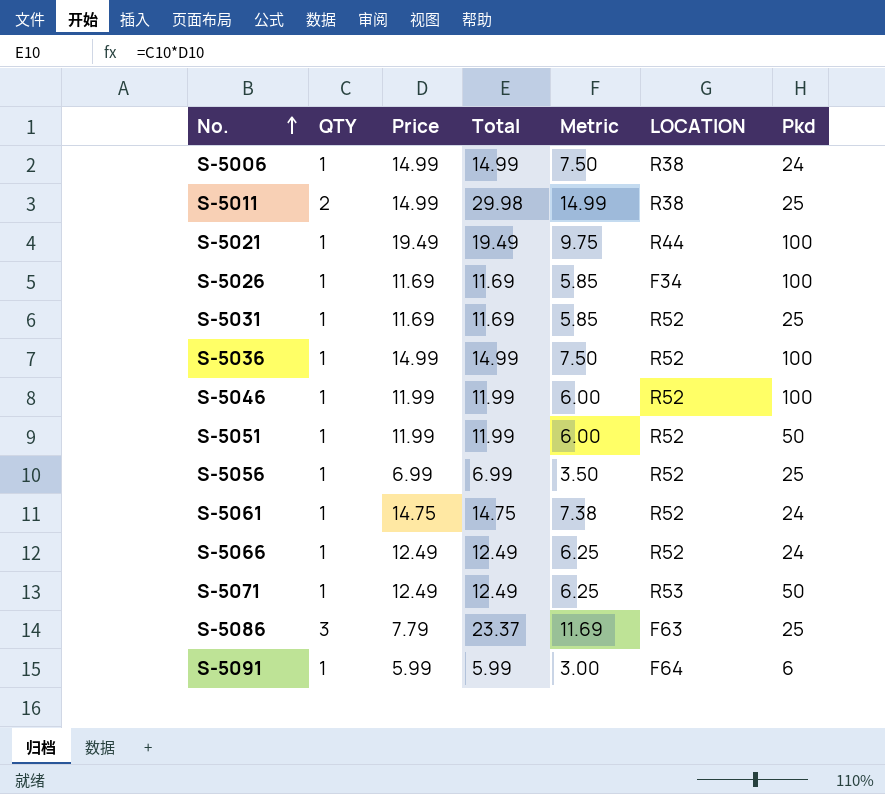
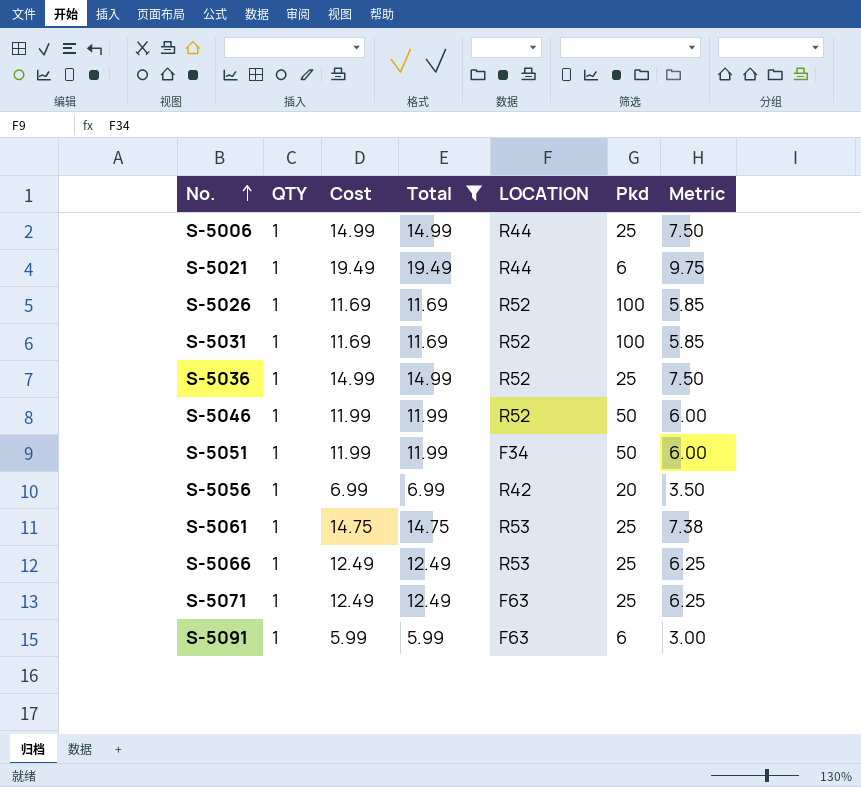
filter: none -> Total <= 19.49
column name: Price -> Cost
column Metric | position: 5 -> 7
S-5006 | LOCATION: R38 -> R44
S-5006 | Pkd: 24 -> 25
S-5021 | Pkd: 100 -> 6
S-5026 | LOCATION: F34 -> R52
S-5031 | Pkd: 25 -> 100
S-5036 | Pkd: 100 -> 25
S-5046 | Pkd: 100 -> 50
S-5051 | LOCATION: R52 -> F34
S-5056 | LOCATION: R52 -> R42
S-5056 | Pkd: 25 -> 20
S-5061 | LOCATION: R52 -> R53
S-5061 | Pkd: 24 -> 25
S-5066 | LOCATION: R52 -> R53
S-5066 | Pkd: 24 -> 25
S-5071 | LOCATION: R53 -> F63
S-5071 | Pkd: 50 -> 25
S-5091 | LOCATION: F64 -> F63

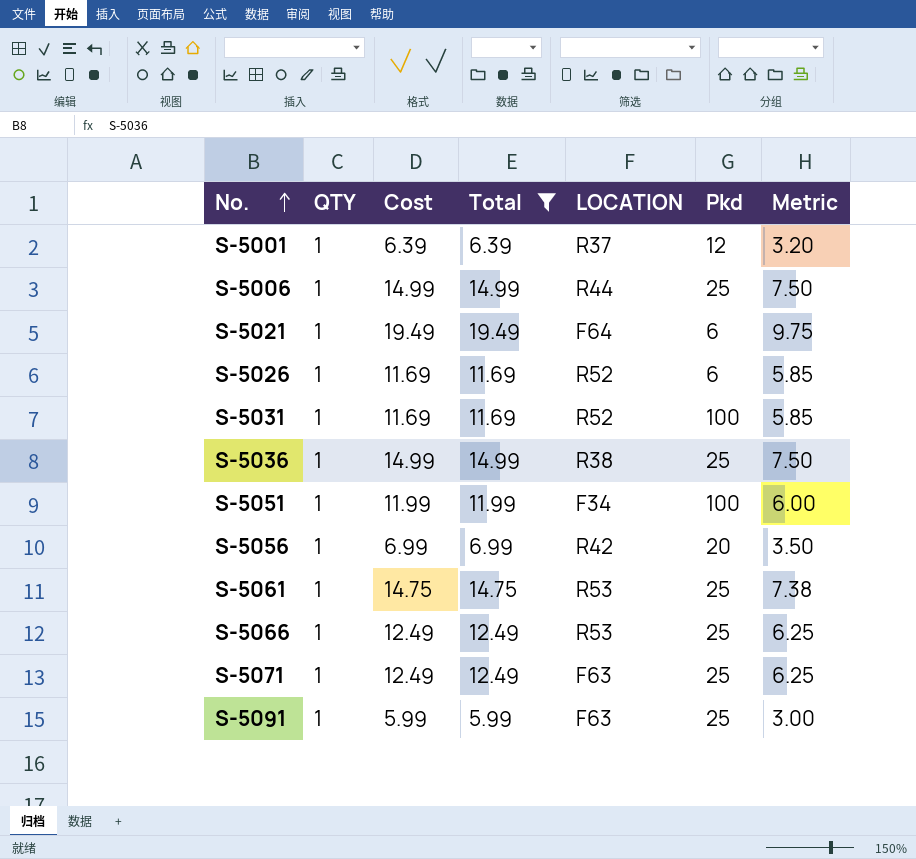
row S-5046: 1 | 11.99 | 11.99 | R52 | 50 | 6.00 -> none
row S-5001: none -> 1 | 6.39 | 6.39 | R37 | 12 | 3.20
S-5021 | LOCATION: R44 -> F64
S-5026 | Pkd: 100 -> 6
S-5036 | LOCATION: R52 -> R38
S-5051 | Pkd: 50 -> 100
S-5091 | Pkd: 6 -> 25

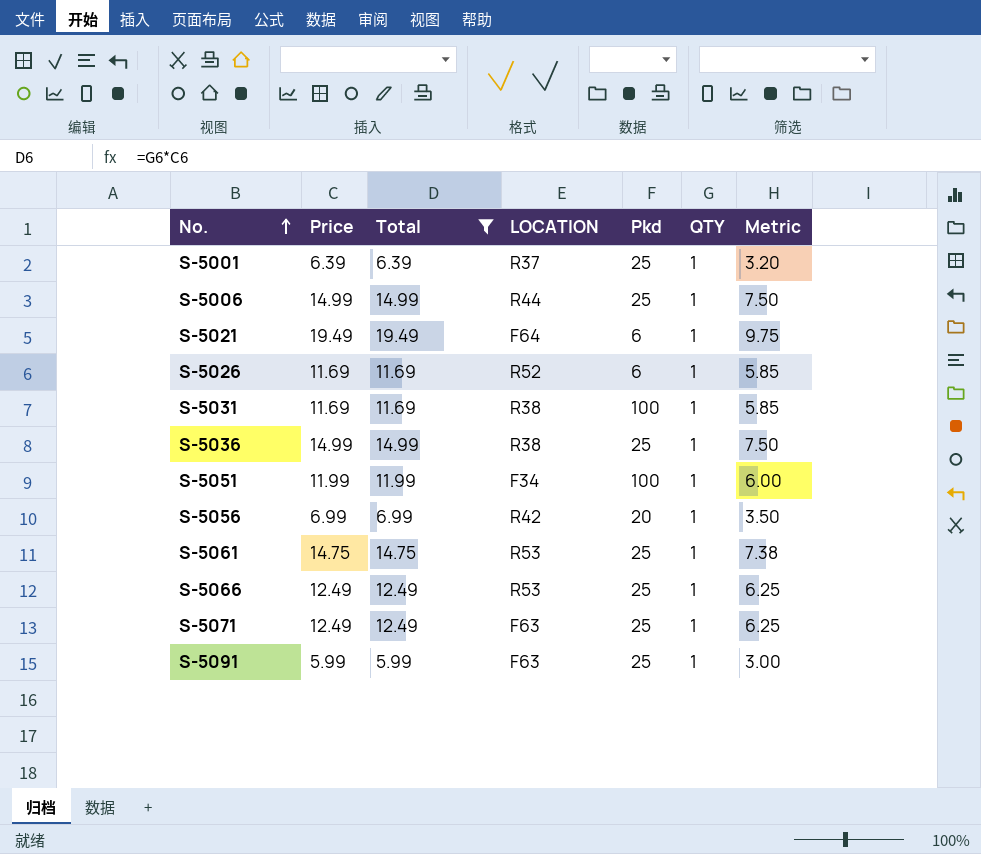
column name: Cost -> Price
column QTY | position: 2 -> 6
S-5001 | Pkd: 12 -> 25
S-5031 | LOCATION: R52 -> R38

